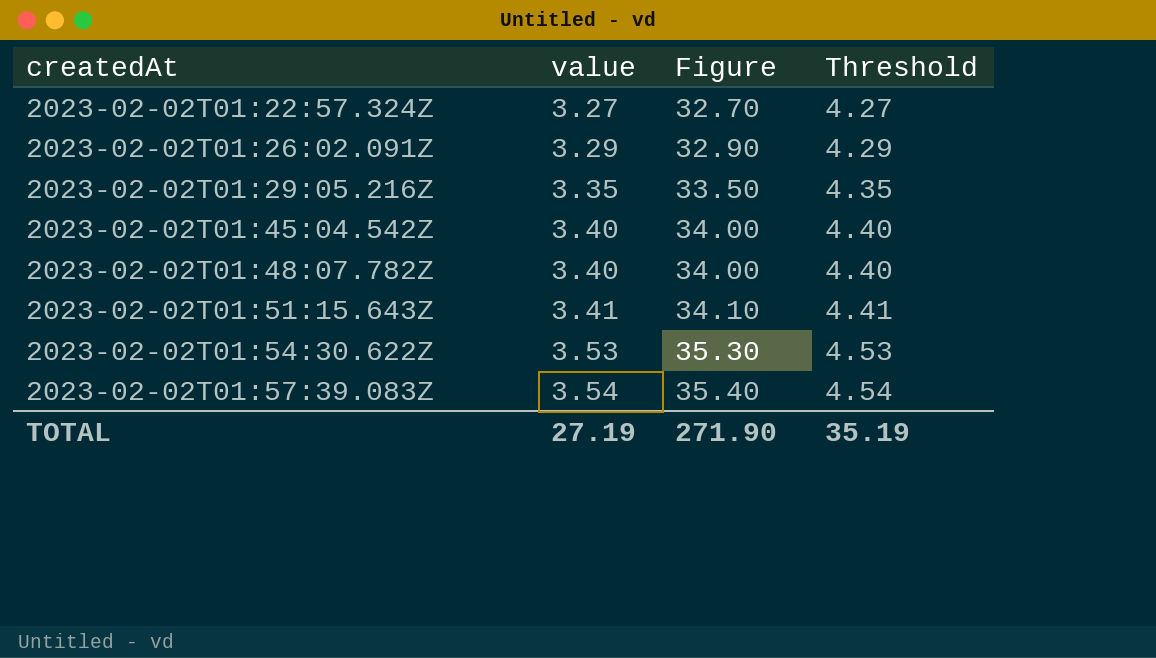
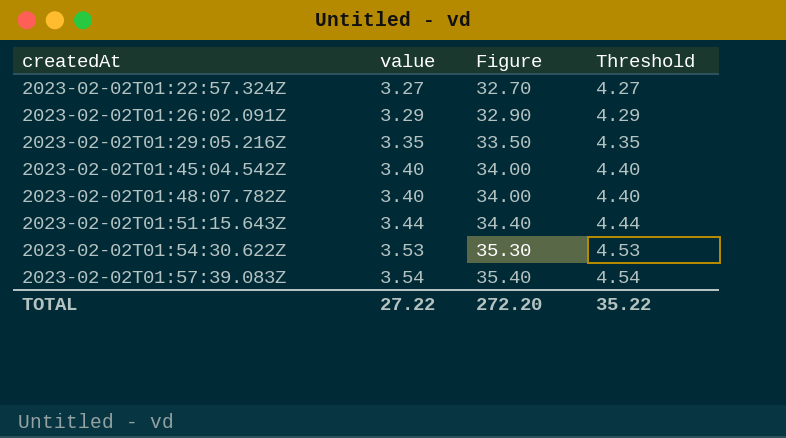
2023-02-02T01:51:15.643Z | value: 3.41 -> 3.44
2023-02-02T01:51:15.643Z | Figure: 34.10 -> 34.40
2023-02-02T01:51:15.643Z | Threshold: 4.41 -> 4.44
TOTAL | value: 27.19 -> 27.22
TOTAL | Figure: 271.90 -> 272.20
TOTAL | Threshold: 35.19 -> 35.22

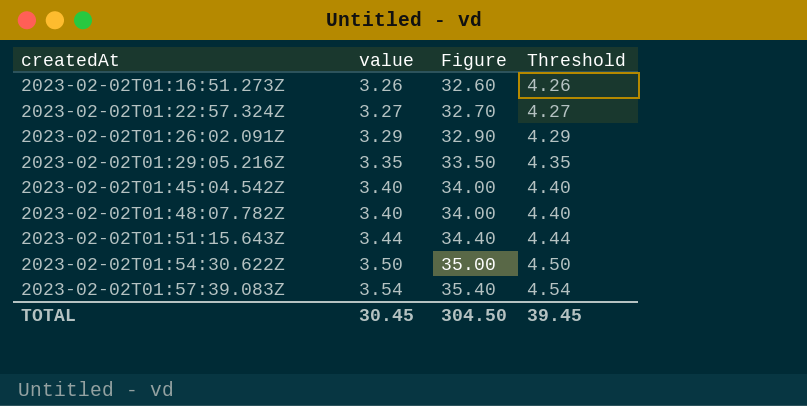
row 2023-02-02T01:16:51.273Z: none -> 3.26 | 32.60 | 4.26
2023-02-02T01:54:30.622Z | value: 3.53 -> 3.50
2023-02-02T01:54:30.622Z | Figure: 35.30 -> 35.00
2023-02-02T01:54:30.622Z | Threshold: 4.53 -> 4.50
TOTAL | value: 27.22 -> 30.45
TOTAL | Figure: 272.20 -> 304.50
TOTAL | Threshold: 35.22 -> 39.45

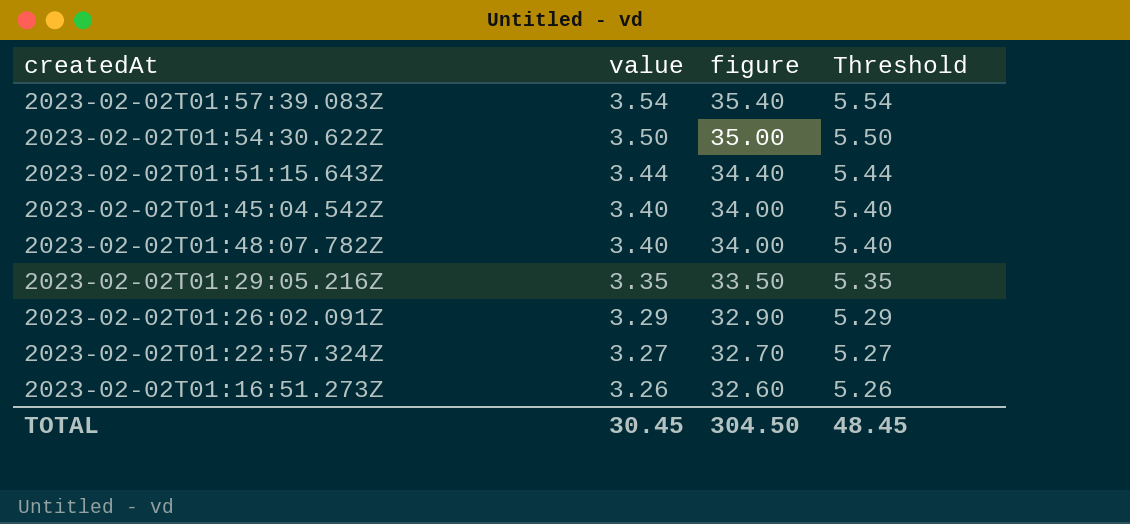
row order: createdAt ascending -> value descending
column name: Figure -> figure
column Threshold | formula: [value] + 1 -> [value] + 2
TOTAL | Threshold: 39.45 -> 48.45

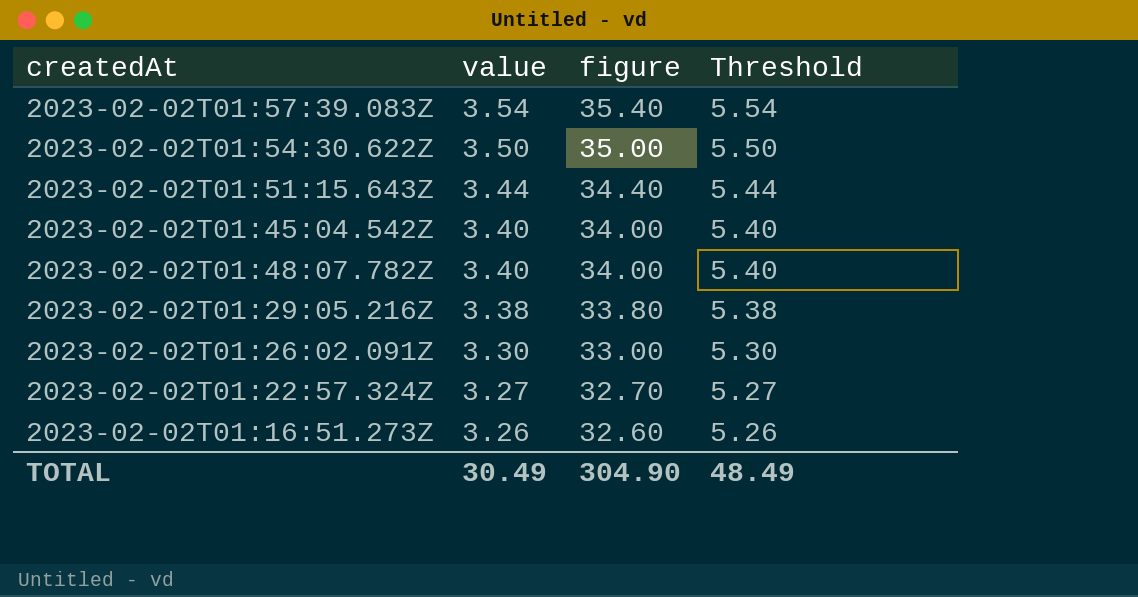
2023-02-02T01:29:05.216Z | value: 3.35 -> 3.38
2023-02-02T01:29:05.216Z | figure: 33.50 -> 33.80
2023-02-02T01:29:05.216Z | Threshold: 5.35 -> 5.38
2023-02-02T01:26:02.091Z | value: 3.29 -> 3.30
2023-02-02T01:26:02.091Z | figure: 32.90 -> 33.00
2023-02-02T01:26:02.091Z | Threshold: 5.29 -> 5.30
TOTAL | value: 30.45 -> 30.49
TOTAL | figure: 304.50 -> 304.90
TOTAL | Threshold: 48.45 -> 48.49

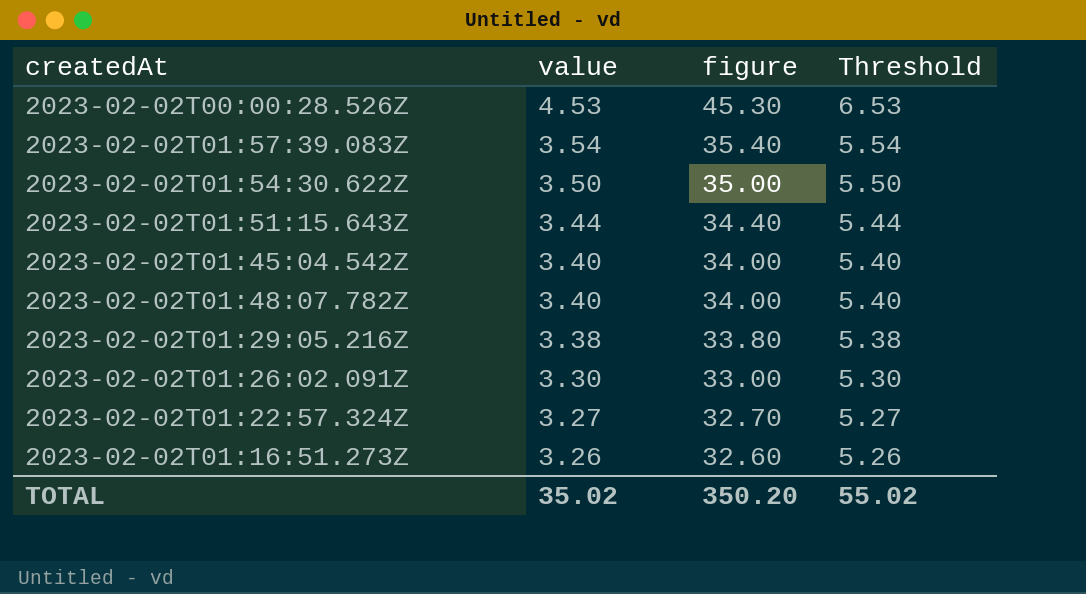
row 2023-02-02T00:00:28.526Z: none -> 4.53 | 45.30 | 6.53
TOTAL | value: 30.49 -> 35.02
TOTAL | figure: 304.90 -> 350.20
TOTAL | Threshold: 48.49 -> 55.02

